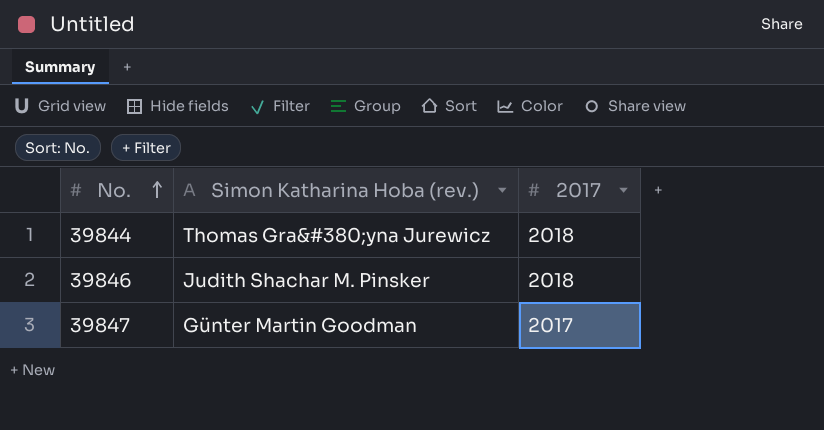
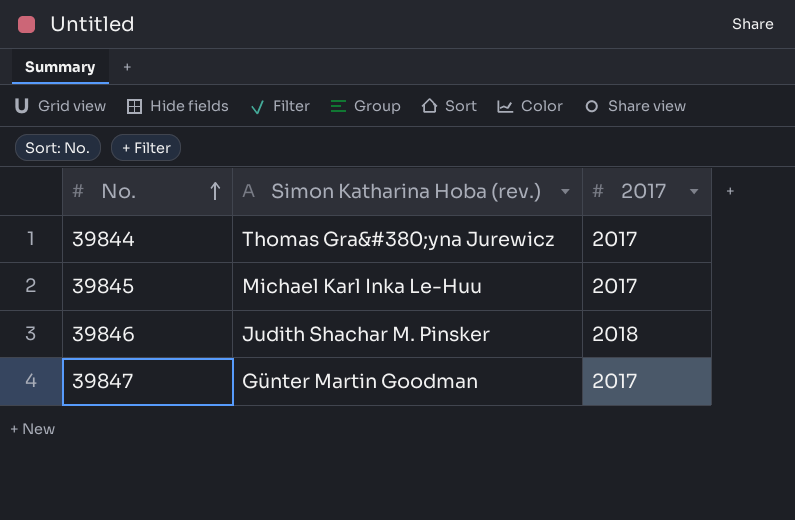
39844 | 2017: 2018 -> 2017
row 39845: none -> Michael Karl Inka Le-Huu | 2017

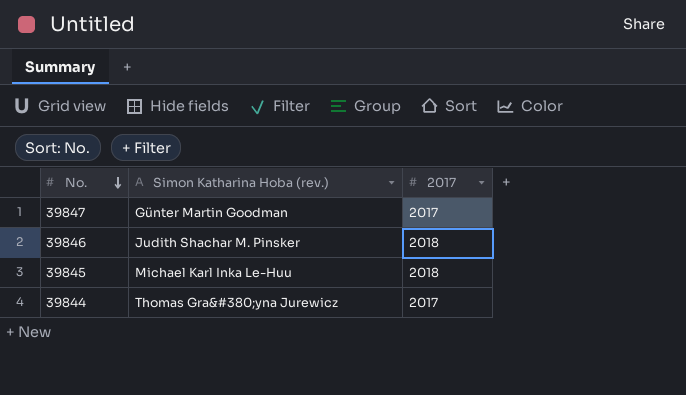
row order: No. ascending -> No. descending
39845 | 2017: 2017 -> 2018

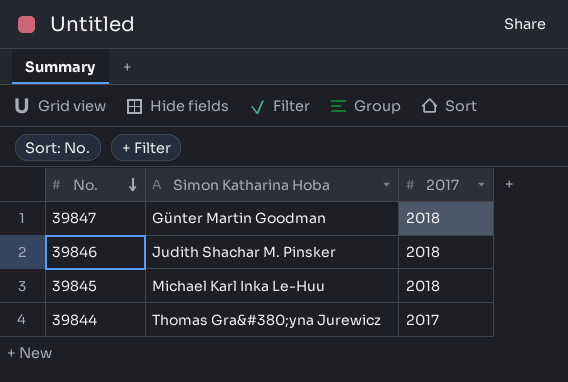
column name: Simon Katharina Hoba (rev.) -> Simon Katharina Hoba
39847 | 2017: 2017 -> 2018

